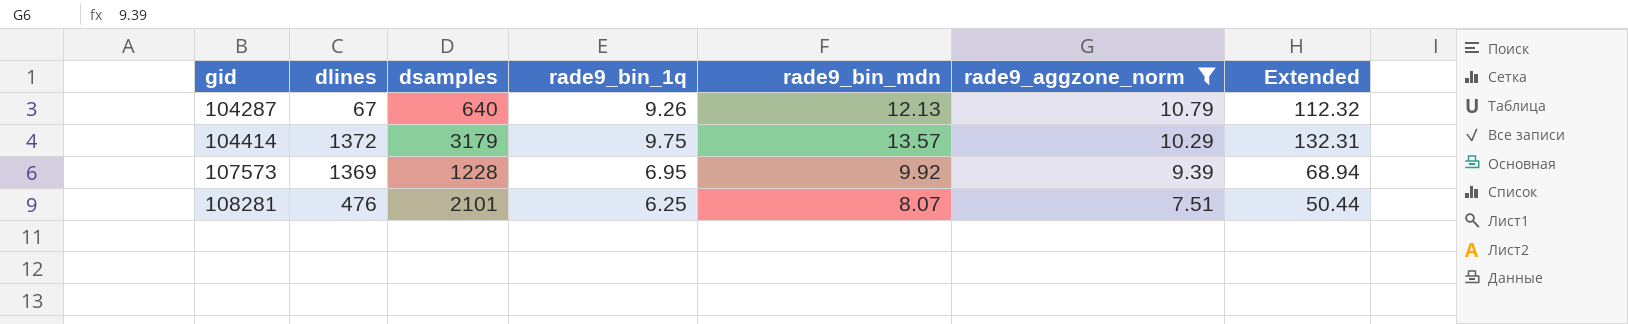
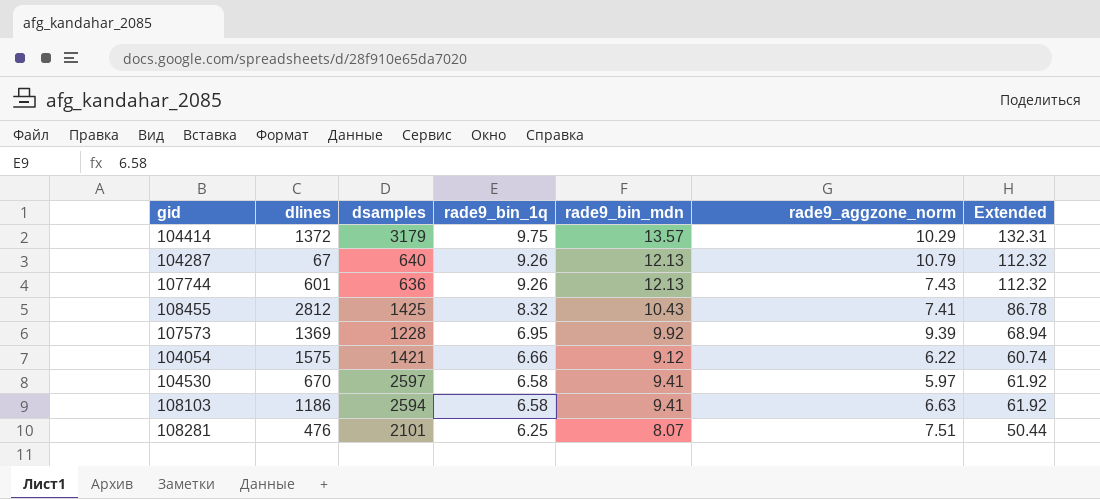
filter: rade9_aggzone_norm >= 7.51 -> none
row order: gid ascending -> rade9_bin_1q descending

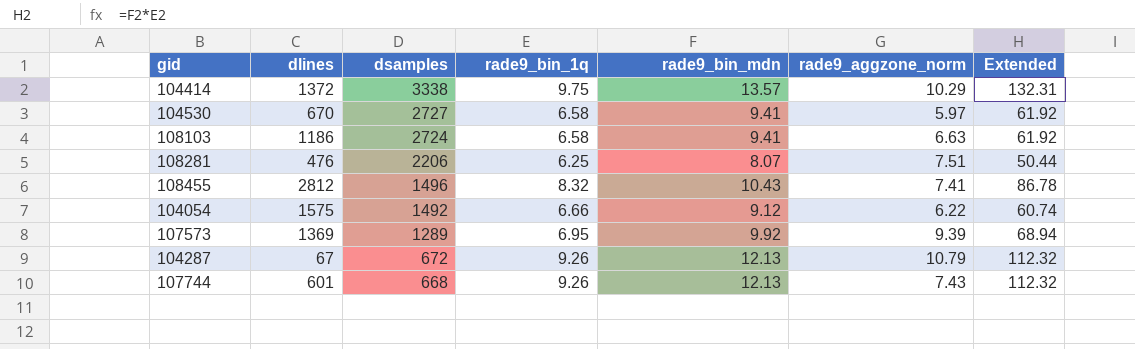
row order: rade9_bin_1q descending -> dsamples descending
104414 | dsamples: 3179 -> 3338
104530 | dsamples: 2597 -> 2727
108103 | dsamples: 2594 -> 2724
108281 | dsamples: 2101 -> 2206
108455 | dsamples: 1425 -> 1496
104054 | dsamples: 1421 -> 1492
107573 | dsamples: 1228 -> 1289
104287 | dsamples: 640 -> 672
107744 | dsamples: 636 -> 668

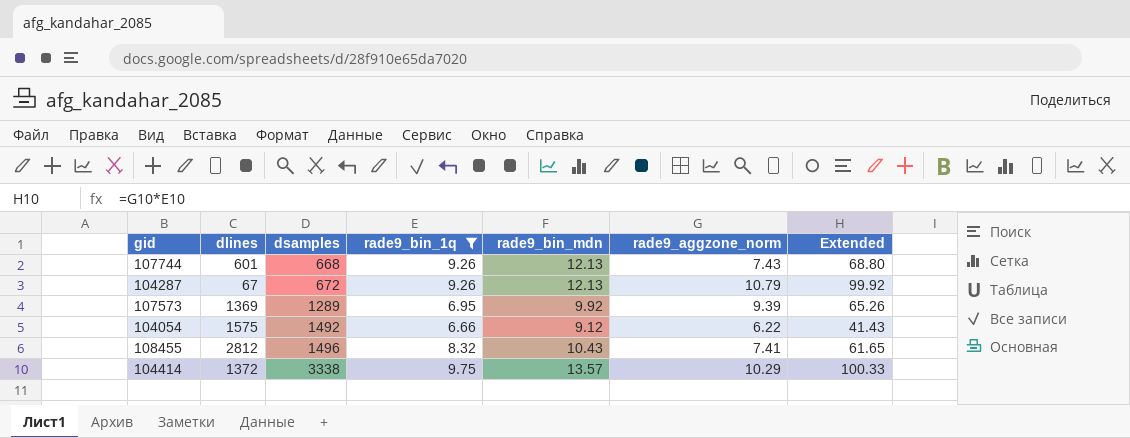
filter: none -> rade9_bin_1q >= 6.66
row order: dsamples descending -> dsamples ascending
column Extended | formula: [rade9_bin_1q] * [rade9_bin_mdn] -> [rade9_bin_1q] * [rade9_aggzone_norm]

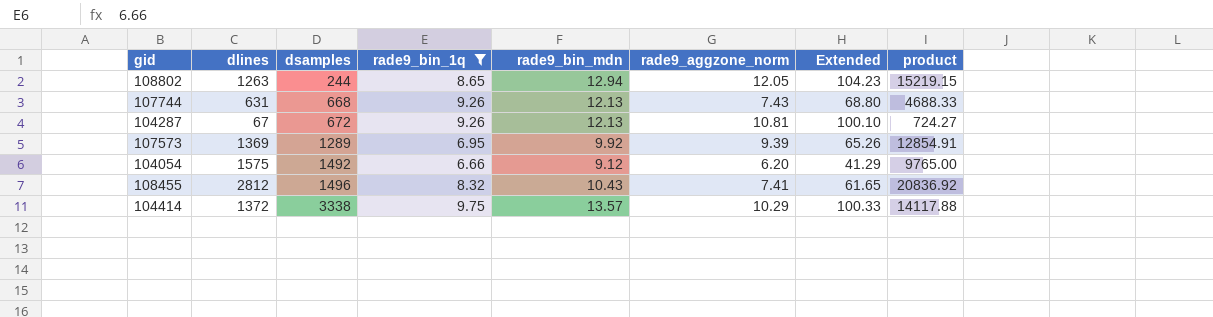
column product | formula: none -> [dlines] * [rade9_aggzone_norm]
row 108802: none -> 1263 | 244 | 8.65 | 12.94 | 12.05 | 104.23 | 15219.15
107744 | dlines: 601 -> 631
104287 | rade9_aggzone_norm: 10.79 -> 10.81
104287 | Extended: 99.92 -> 100.10
104054 | rade9_aggzone_norm: 6.22 -> 6.20
104054 | Extended: 41.43 -> 41.29

